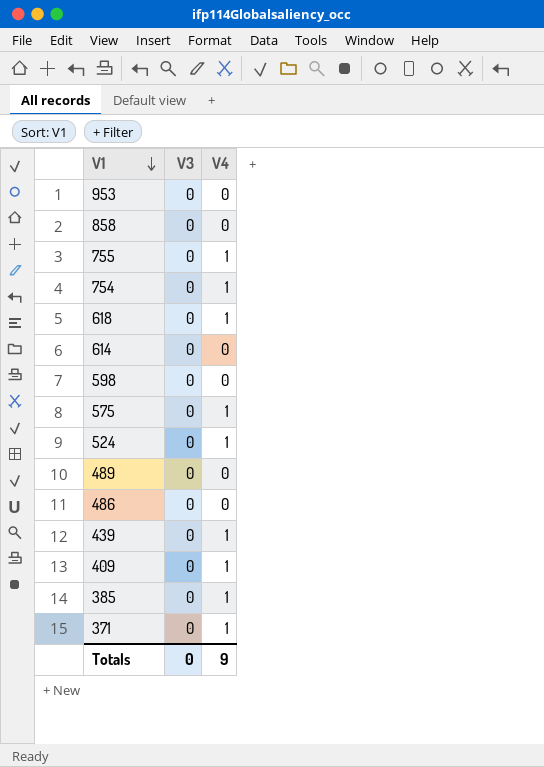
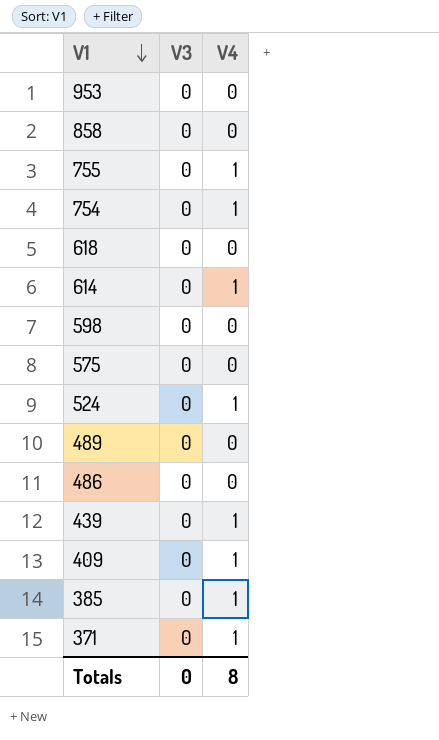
618 | V4: 1 -> 0
614 | V4: 0 -> 1
575 | V4: 1 -> 0
Totals | V4: 9 -> 8

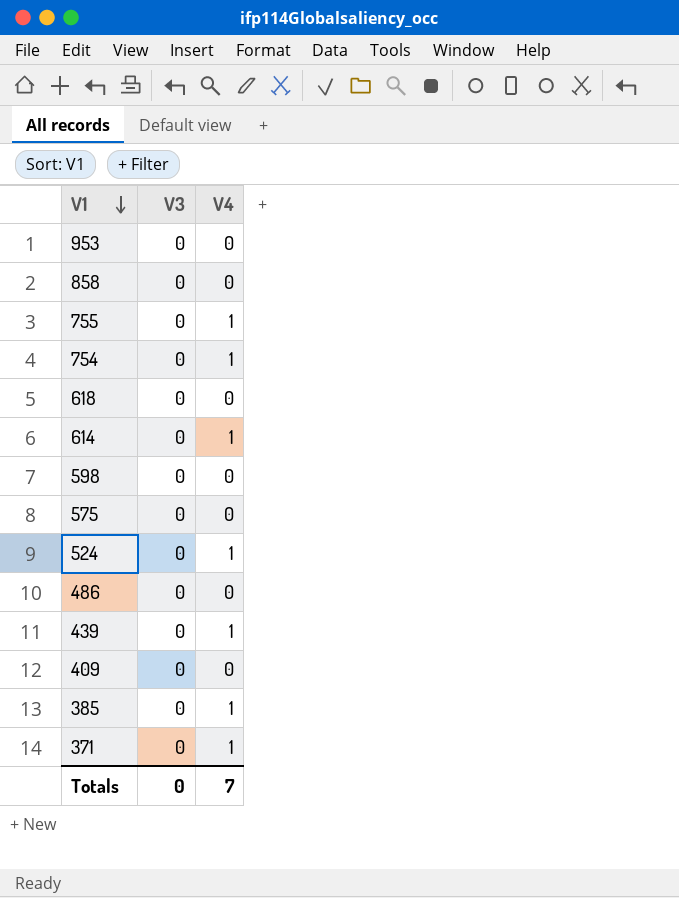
row 489: 0 | 0 -> none
409 | V4: 1 -> 0
Totals | V4: 8 -> 7

